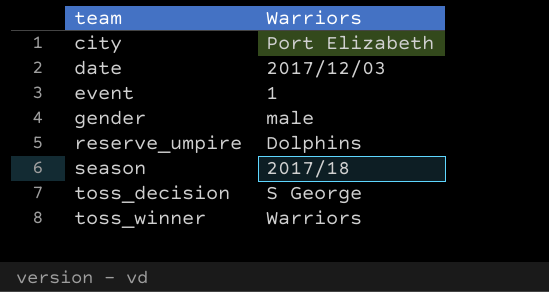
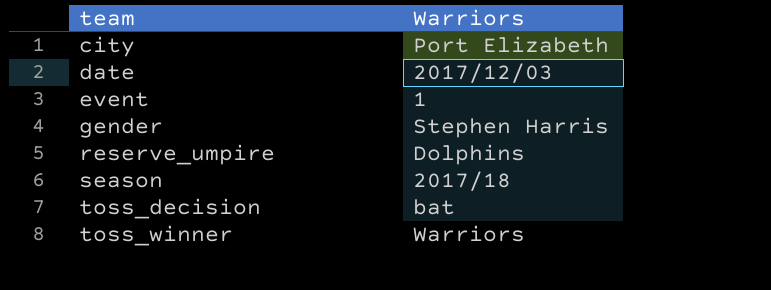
gender | Warriors: male -> Stephen Harris
toss_decision | Warriors: S George -> bat

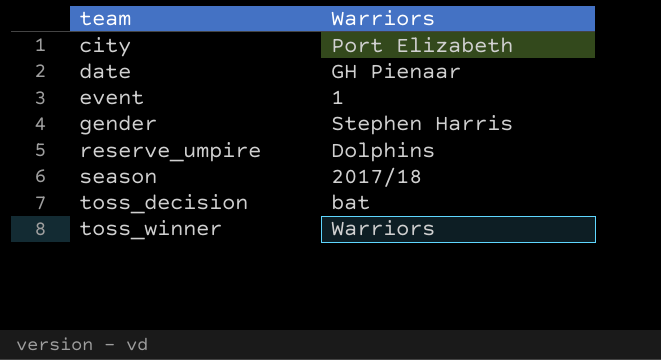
date | Warriors: 2017/12/03 -> GH Pienaar

